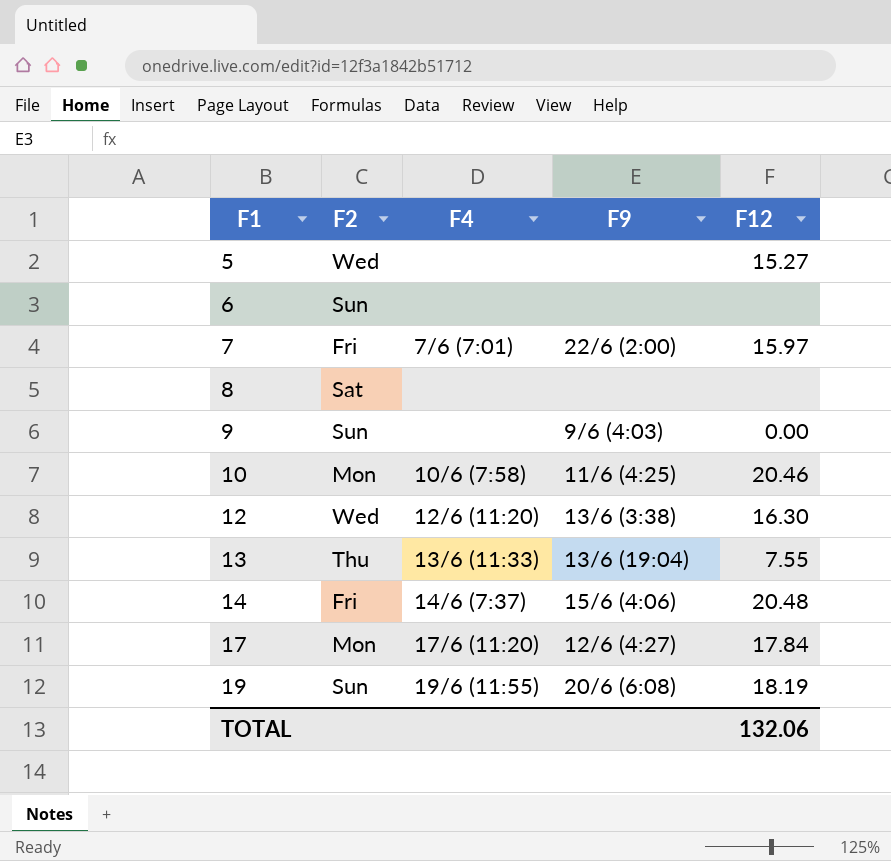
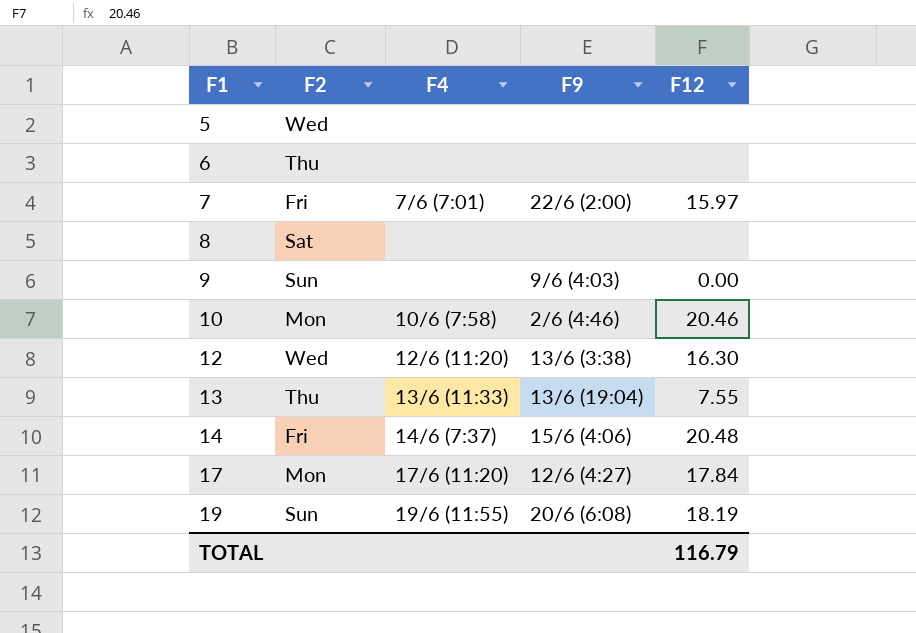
5 | F12: 15.27 -> none
6 | F2: Sun -> Thu
10 | F9: 11/6 (4:25) -> 2/6 (4:46)
TOTAL | F12: 132.06 -> 116.79

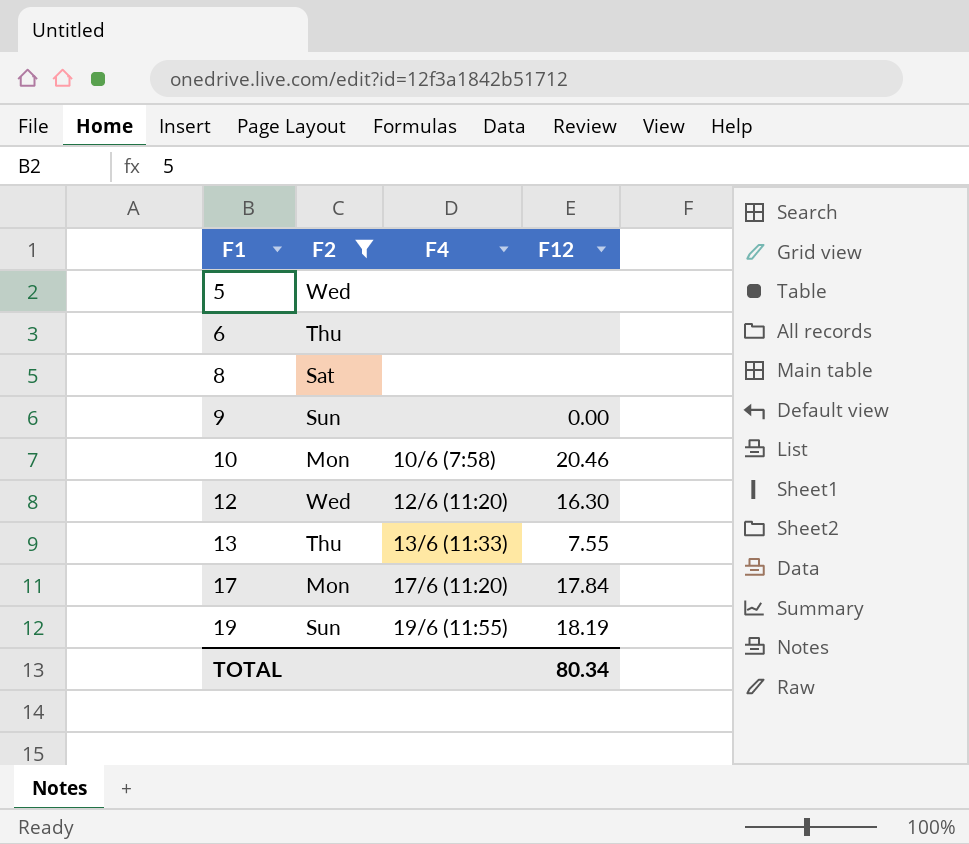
filter: none -> F2 != Fri
column F9 | position: 4 -> none
TOTAL | F12: 116.79 -> 80.34

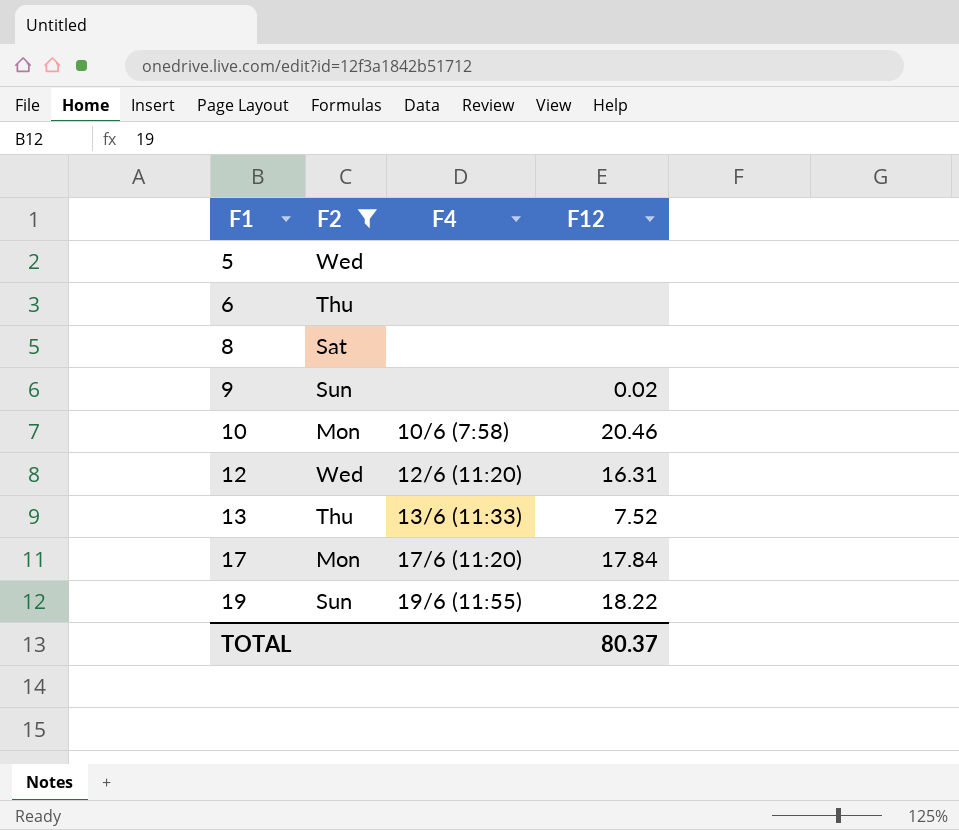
9 | F12: 0.00 -> 0.02
12 | F12: 16.30 -> 16.31
13 | F12: 7.55 -> 7.52
19 | F12: 18.19 -> 18.22
TOTAL | F12: 80.34 -> 80.37

